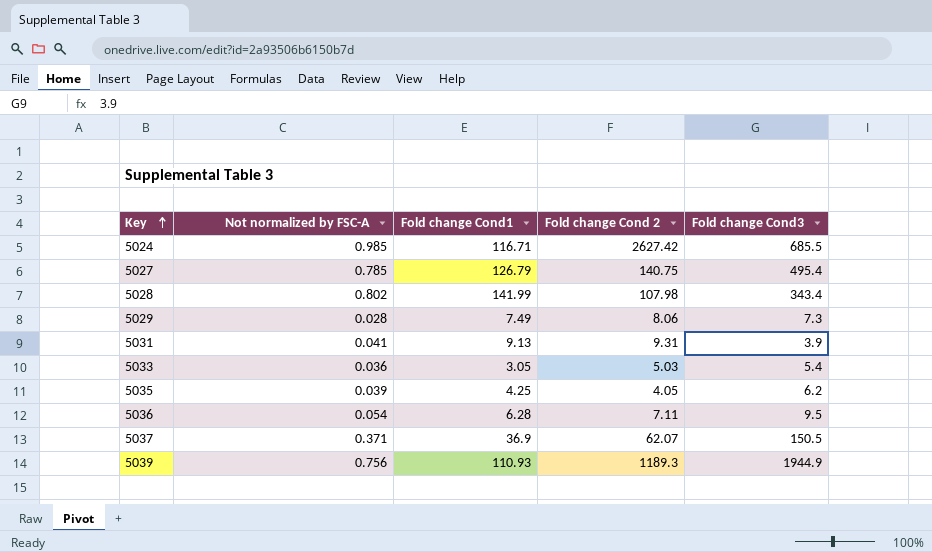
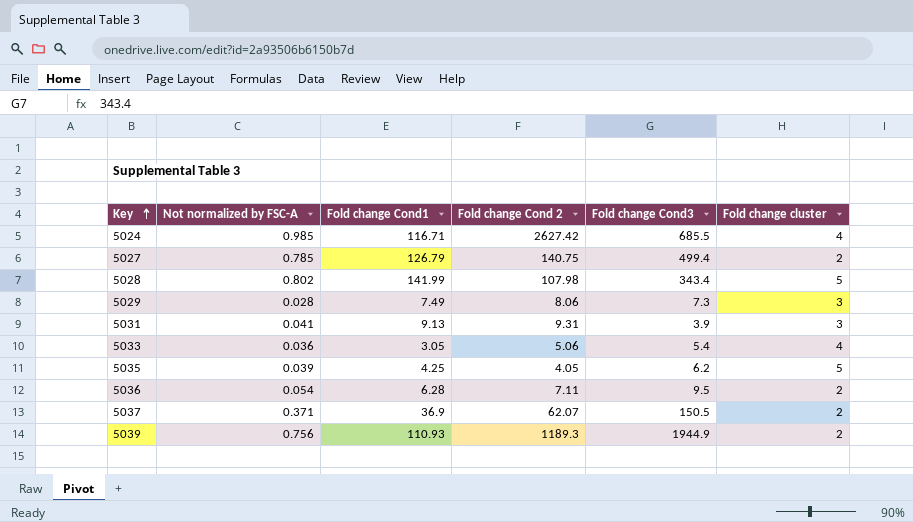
column Fold change cluster | position: none -> 6
5027 | Fold change Cond3: 495.4 -> 499.4
5033 | Fold change Cond 2: 5.03 -> 5.06

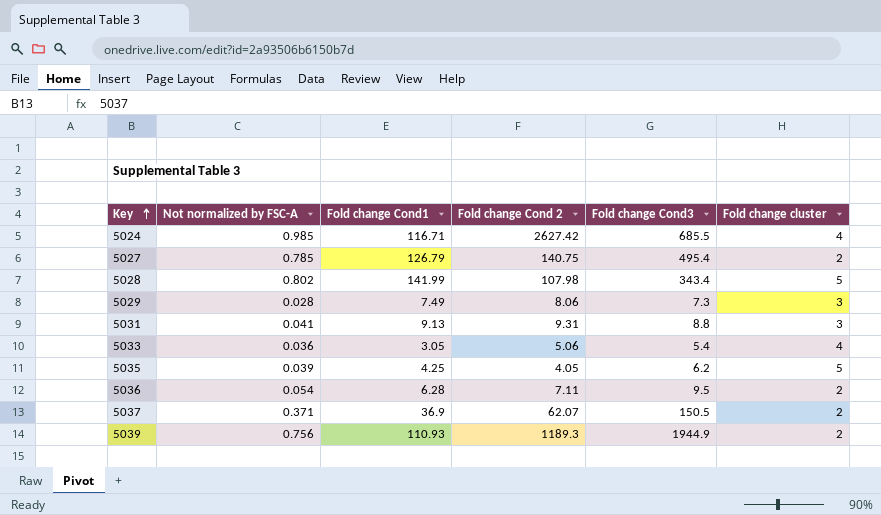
5027 | Fold change Cond3: 499.4 -> 495.4
5031 | Fold change Cond3: 3.9 -> 8.8

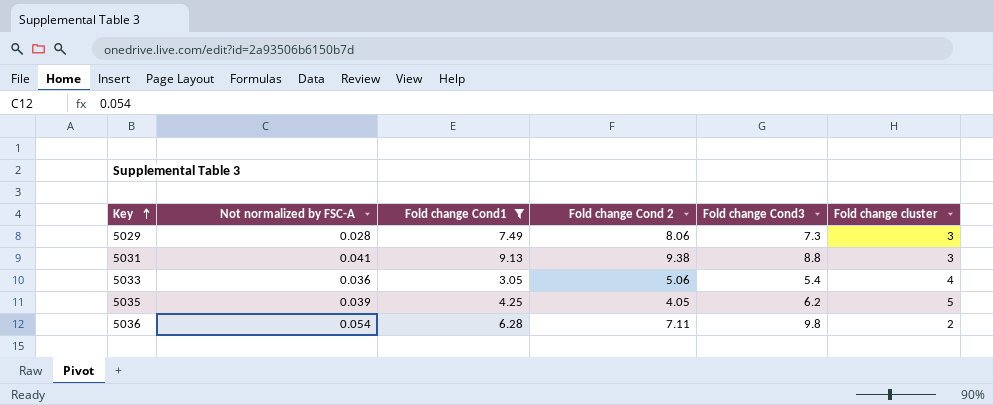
filter: none -> Fold change Cond1 <= 9.13
5031 | Fold change Cond 2: 9.31 -> 9.38
5036 | Fold change Cond3: 9.5 -> 9.8

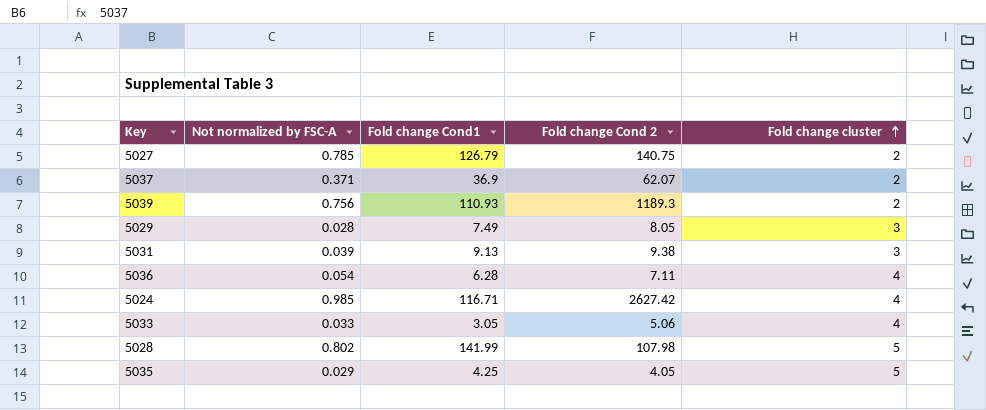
filter: Fold change Cond1 <= 9.13 -> none
row order: Key ascending -> Fold change cluster ascending
column Fold change Cond3 | position: 5 -> none
5029 | Fold change Cond 2: 8.06 -> 8.05
5031 | Not normalized by FSC-A: 0.041 -> 0.039
5036 | Fold change cluster: 2 -> 4
5033 | Not normalized by FSC-A: 0.036 -> 0.033
5035 | Not normalized by FSC-A: 0.039 -> 0.029

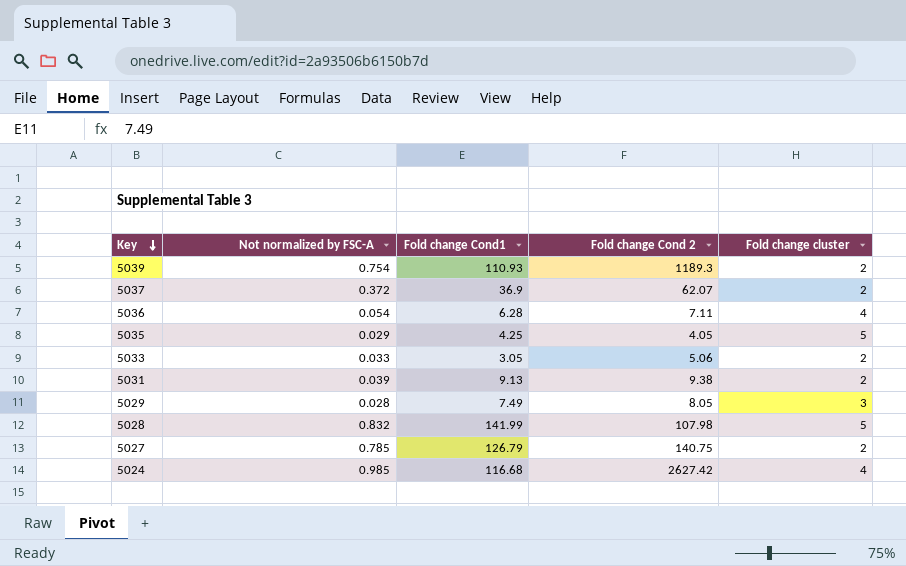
row order: Fold change cluster ascending -> Key descending
5039 | Not normalized by FSC-A: 0.756 -> 0.754
5037 | Not normalized by FSC-A: 0.371 -> 0.372
5033 | Fold change cluster: 4 -> 2
5031 | Fold change cluster: 3 -> 2
5028 | Not normalized by FSC-A: 0.802 -> 0.832
5024 | Fold change Cond1: 116.71 -> 116.68

